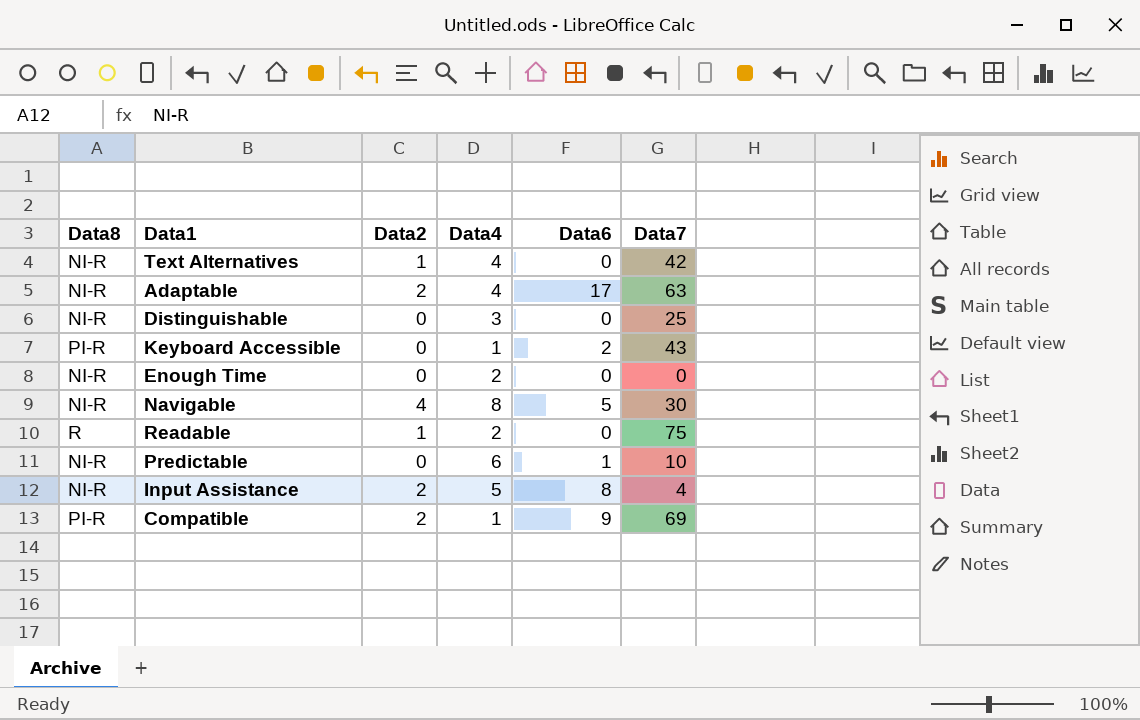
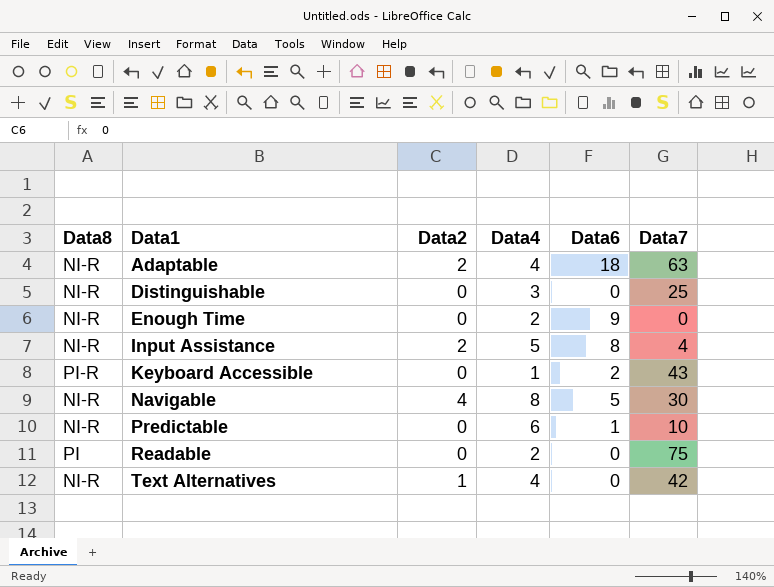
row order: none -> Data1 ascending
row Compatible: PI-R | 2 | 1 | 9 | 69 -> none
Adaptable | Data6: 17 -> 18
Enough Time | Data6: 0 -> 9
Readable | Data8: R -> PI
Readable | Data2: 1 -> 0

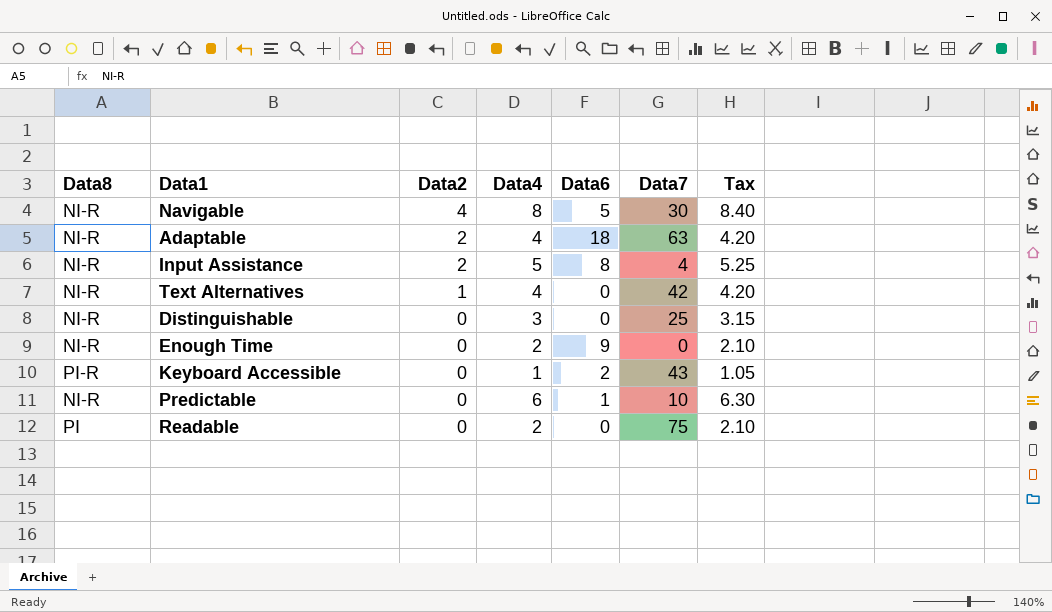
row order: Data1 ascending -> Data2 descending
column Tax | formula: none -> [Data4] * 1.05

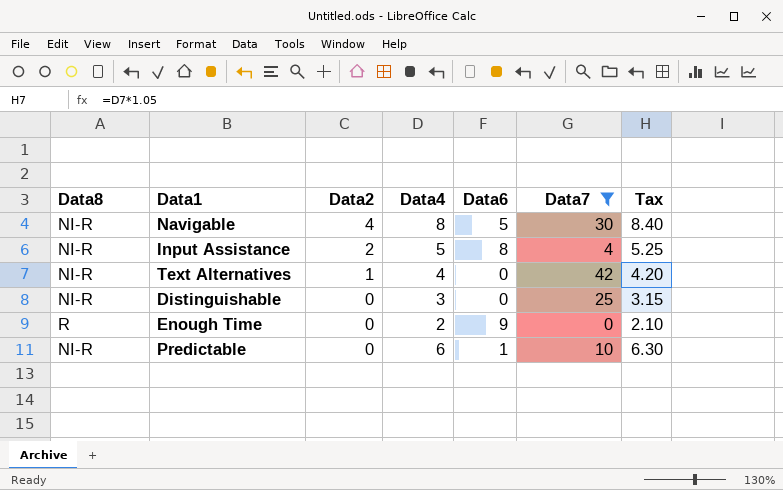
filter: none -> Data7 <= 42
Enough Time | Data8: NI-R -> R

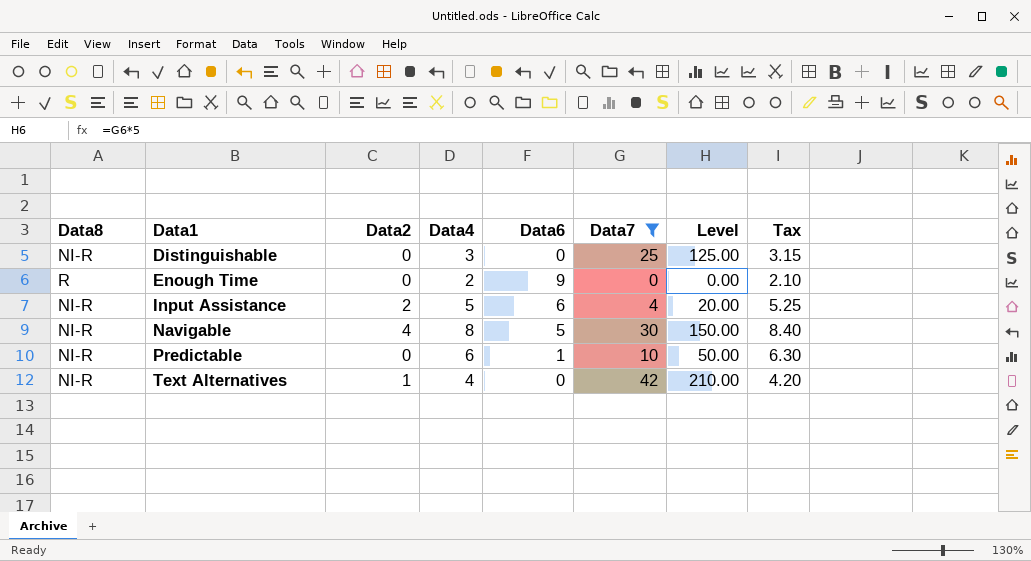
row order: Data2 descending -> Data1 ascending
column Level | formula: none -> [Data7] * 5
Input Assistance | Data6: 8 -> 6

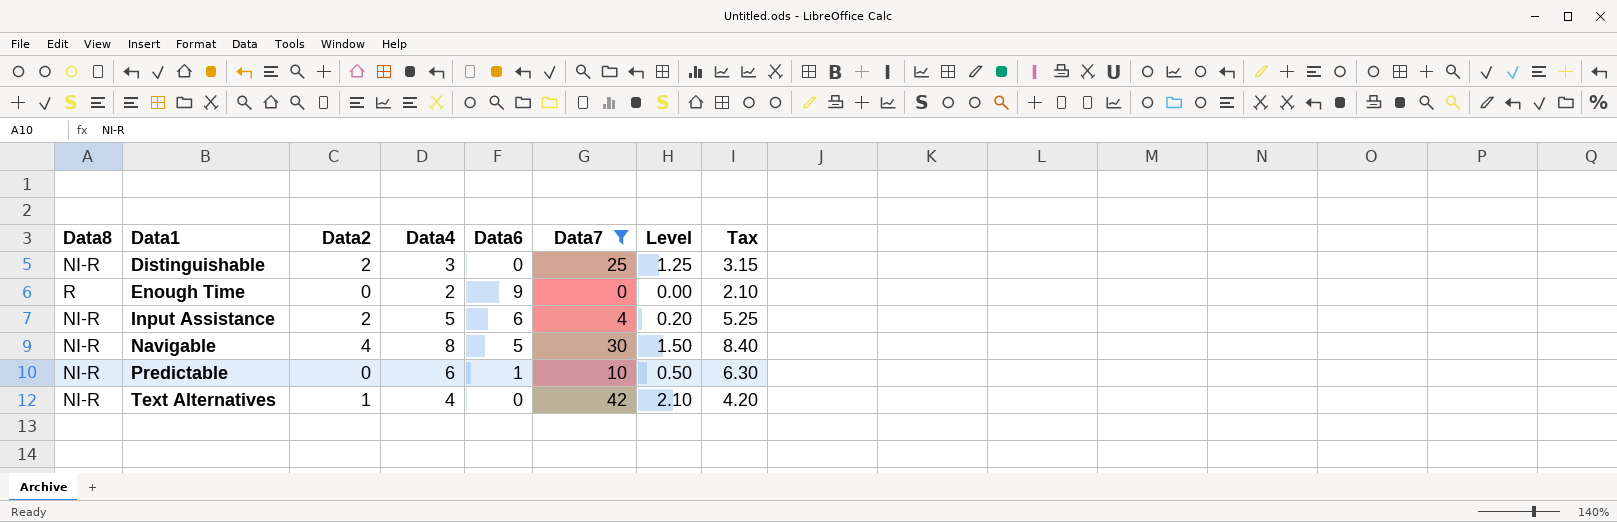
column Level | formula: [Data7] * 5 -> [Data7] * 0.05
Distinguishable | Data2: 0 -> 2

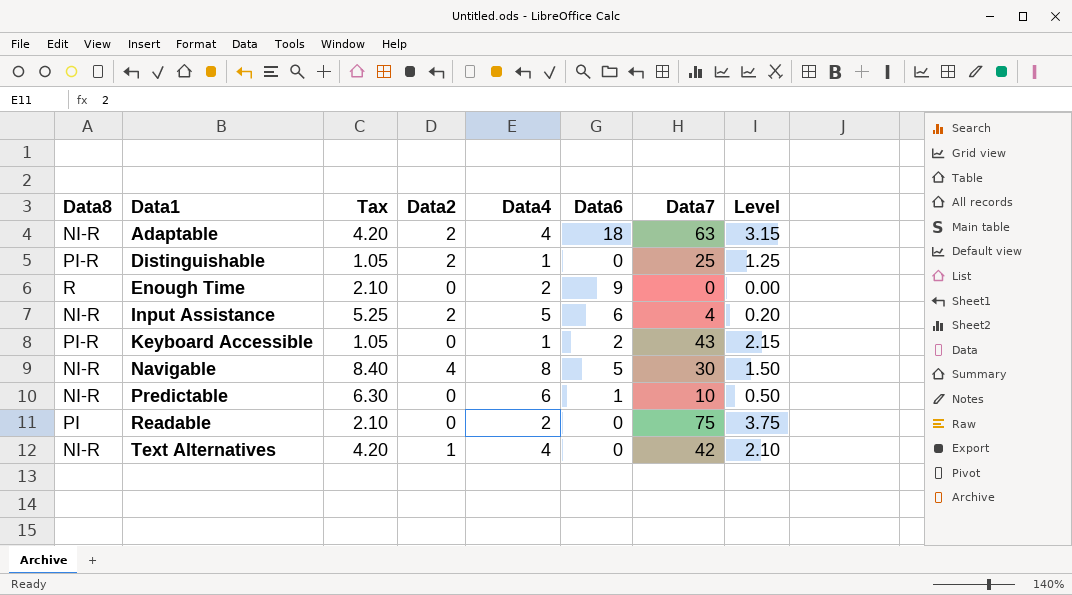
filter: Data7 <= 42 -> none
column Tax | position: 8 -> 3
Distinguishable | Data8: NI-R -> PI-R
Distinguishable | Tax: 3.15 -> 1.05
Distinguishable | Data4: 3 -> 1

